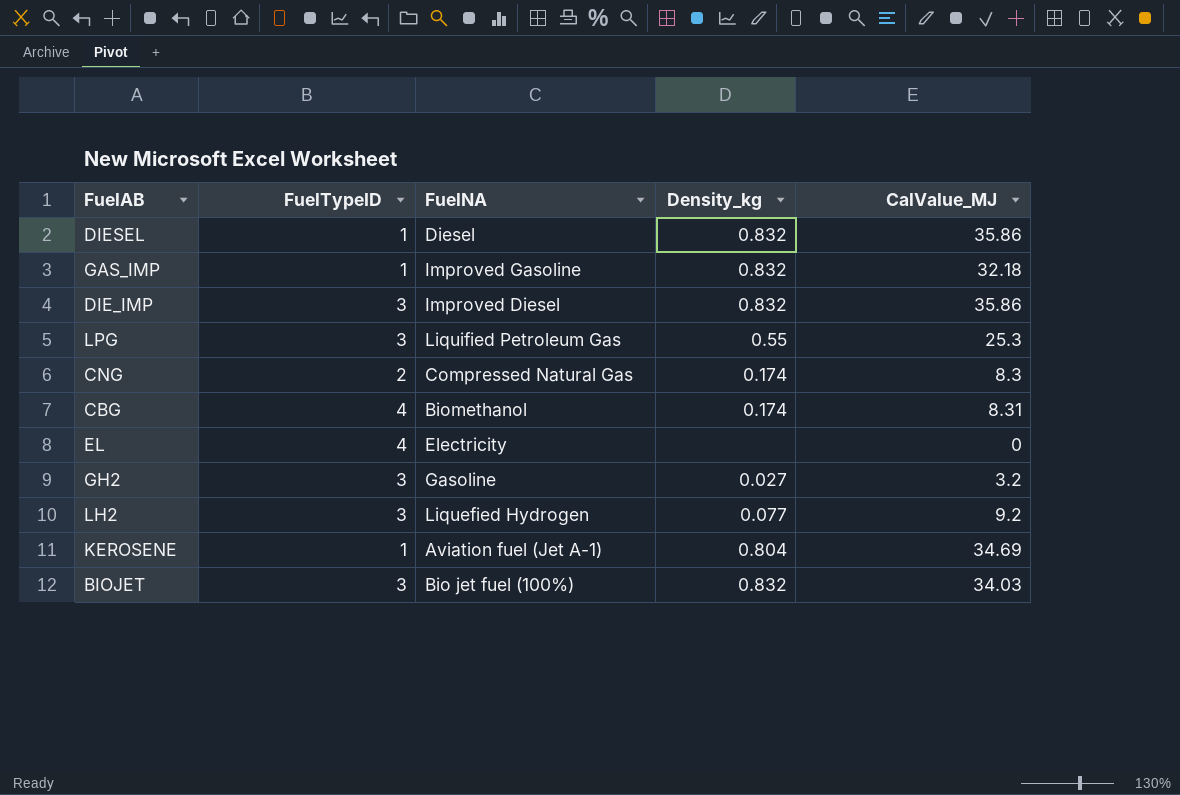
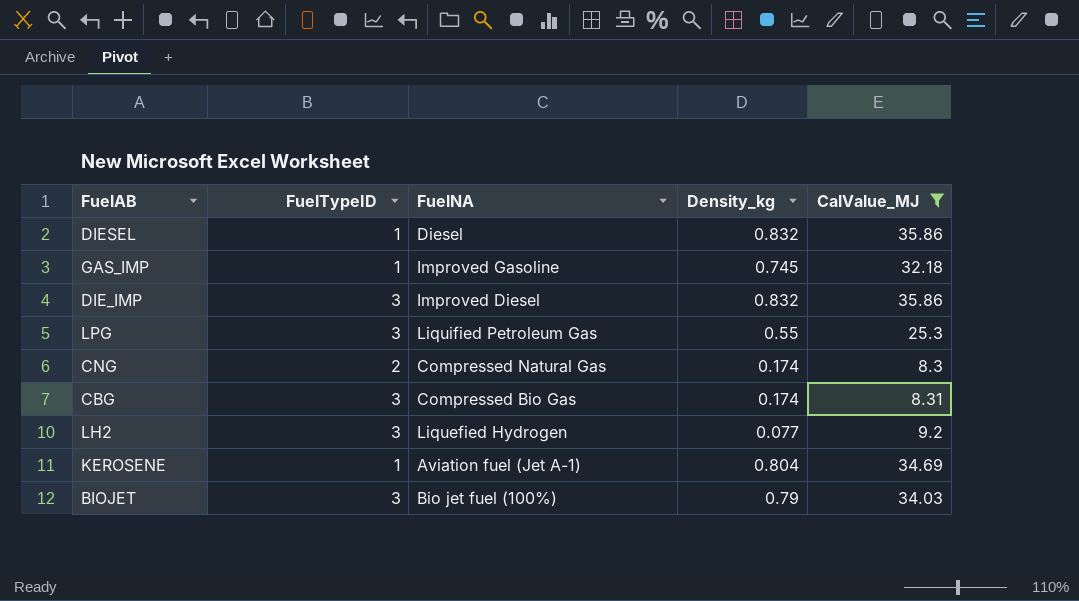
filter: none -> CalValue_MJ >= 8.3
GAS_IMP | Density_kg: 0.832 -> 0.745
CBG | FuelTypeID: 4 -> 3
CBG | FuelNA: Biomethanol -> Compressed Bio Gas
BIOJET | Density_kg: 0.832 -> 0.79

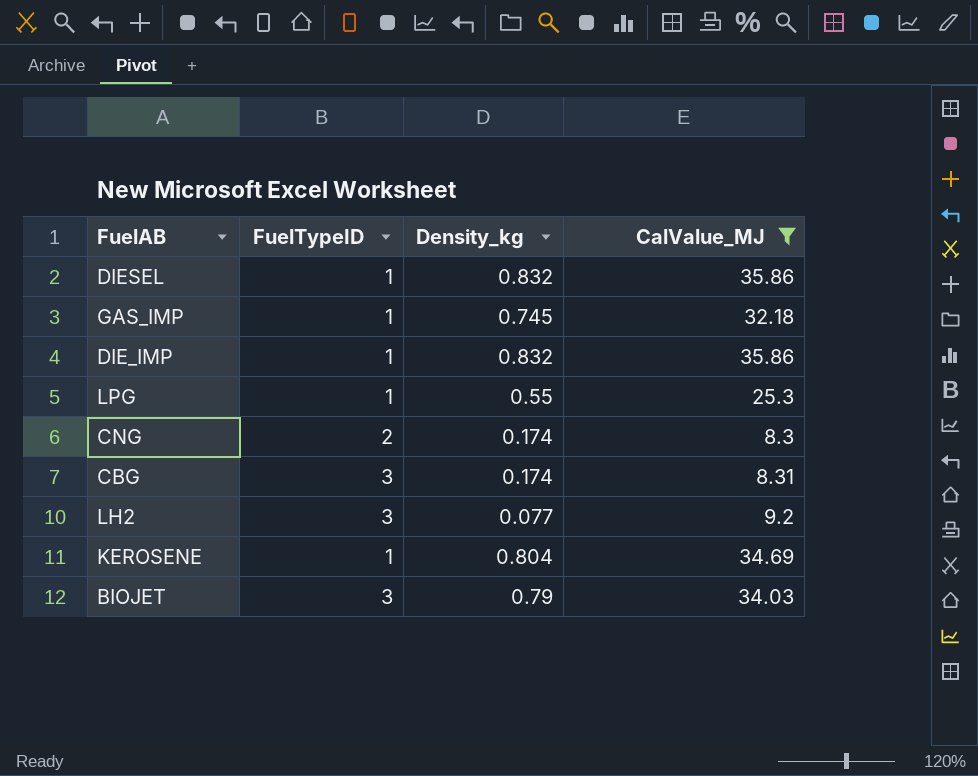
column FuelNA | position: 3 -> none
DIE_IMP | FuelTypeID: 3 -> 1
LPG | FuelTypeID: 3 -> 1

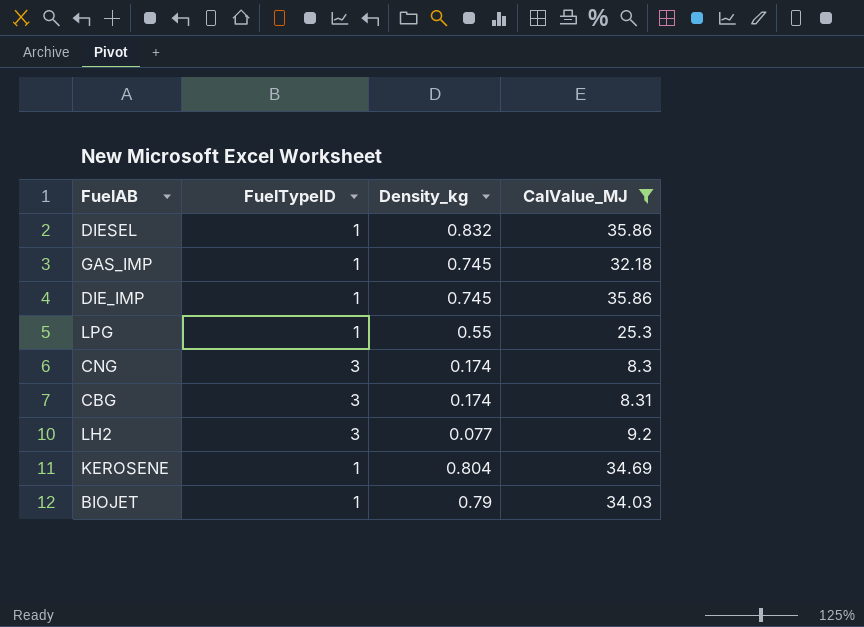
DIE_IMP | Density_kg: 0.832 -> 0.745
CNG | FuelTypeID: 2 -> 3
BIOJET | FuelTypeID: 3 -> 1

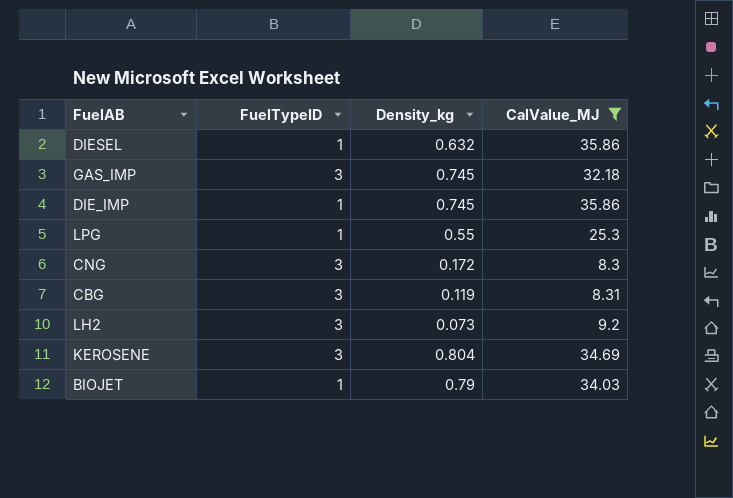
DIESEL | Density_kg: 0.832 -> 0.632
GAS_IMP | FuelTypeID: 1 -> 3
CNG | Density_kg: 0.174 -> 0.172
CBG | Density_kg: 0.174 -> 0.119
LH2 | Density_kg: 0.077 -> 0.073
KEROSENE | FuelTypeID: 1 -> 3

